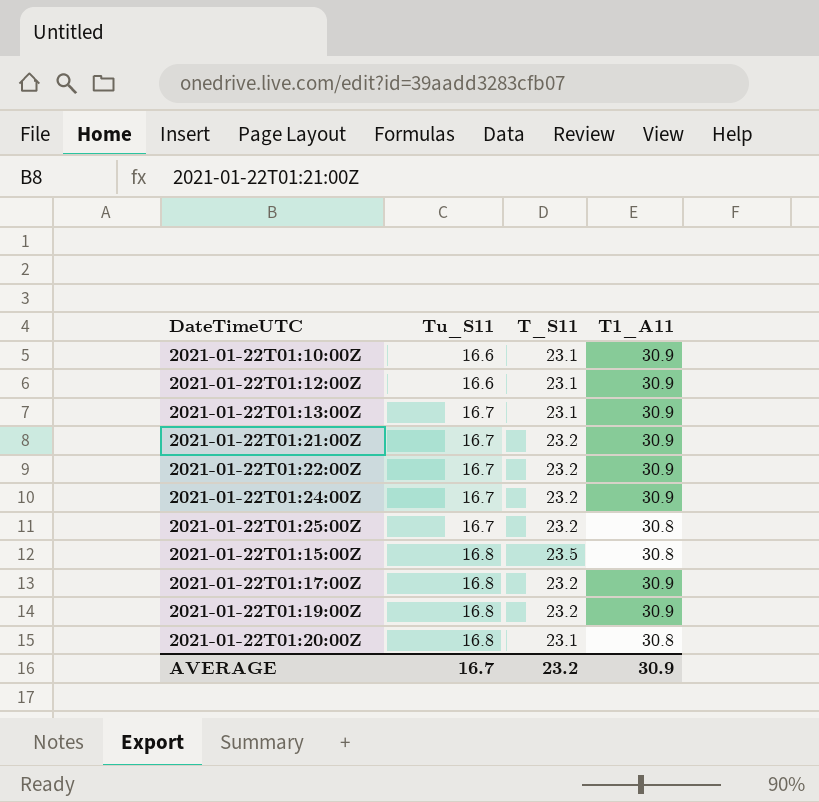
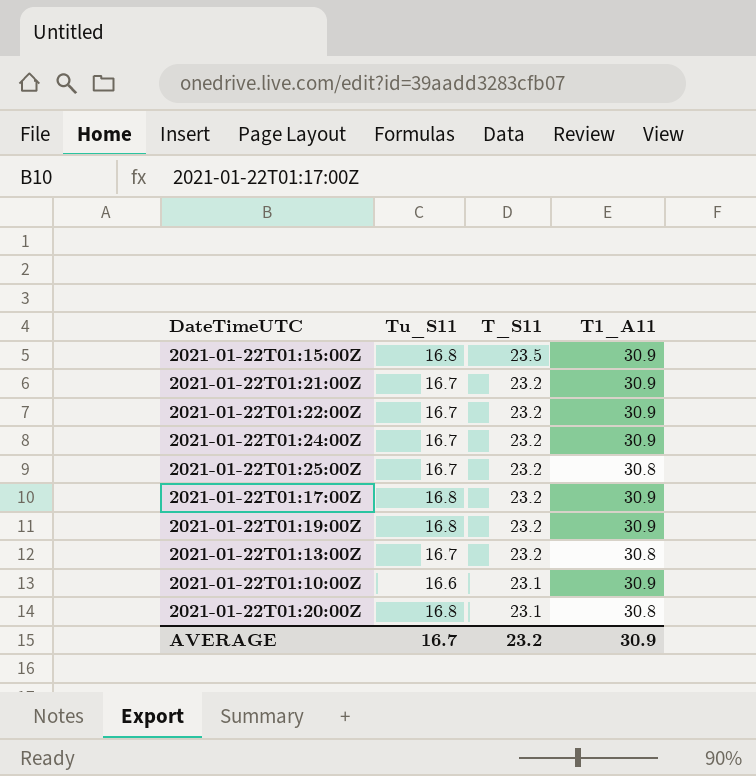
row order: Tu_S11 ascending -> T_S11 descending
row 2021-01-22T01:12:00Z: 16.6 | 23.1 | 30.9 -> none
2021-01-22T01:15:00Z | T1_A11: 30.8 -> 30.9
2021-01-22T01:13:00Z | T_S11: 23.1 -> 23.2
2021-01-22T01:13:00Z | T1_A11: 30.9 -> 30.8

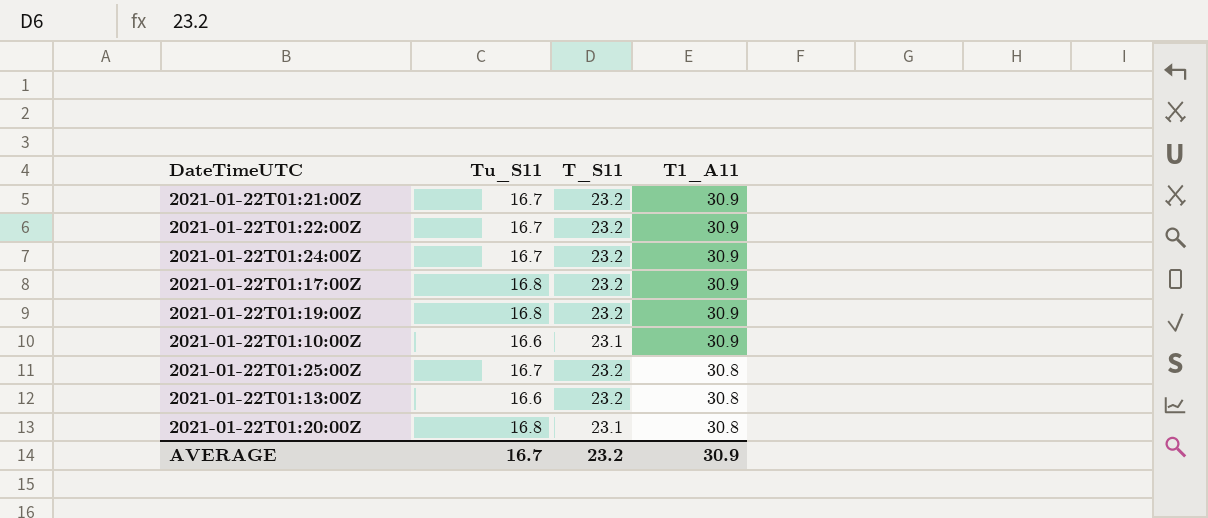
row order: T_S11 descending -> T1_A11 descending
row 2021-01-22T01:15:00Z: 16.8 | 23.5 | 30.9 -> none
2021-01-22T01:13:00Z | Tu_S11: 16.7 -> 16.6

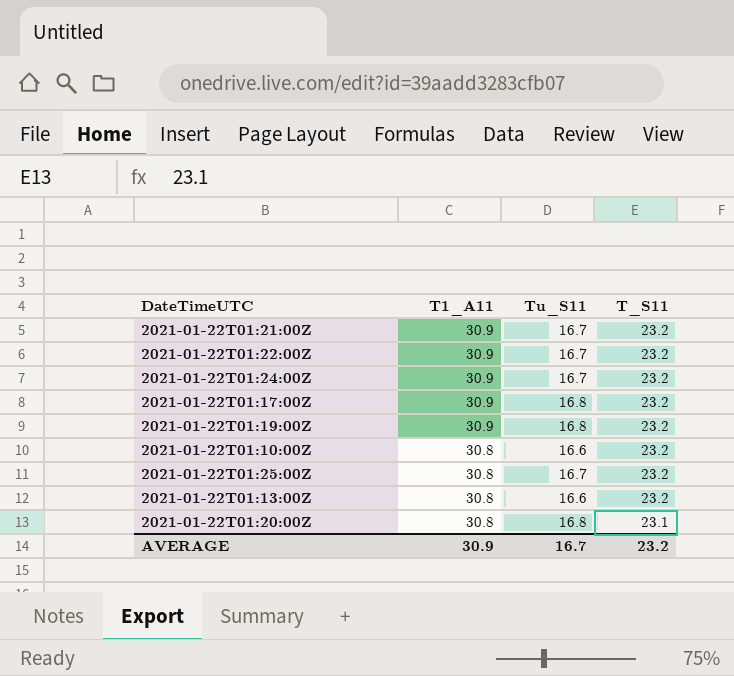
column T1_A11 | position: 4 -> 2
2021-01-22T01:10:00Z | T1_A11: 30.9 -> 30.8
2021-01-22T01:10:00Z | T_S11: 23.1 -> 23.2

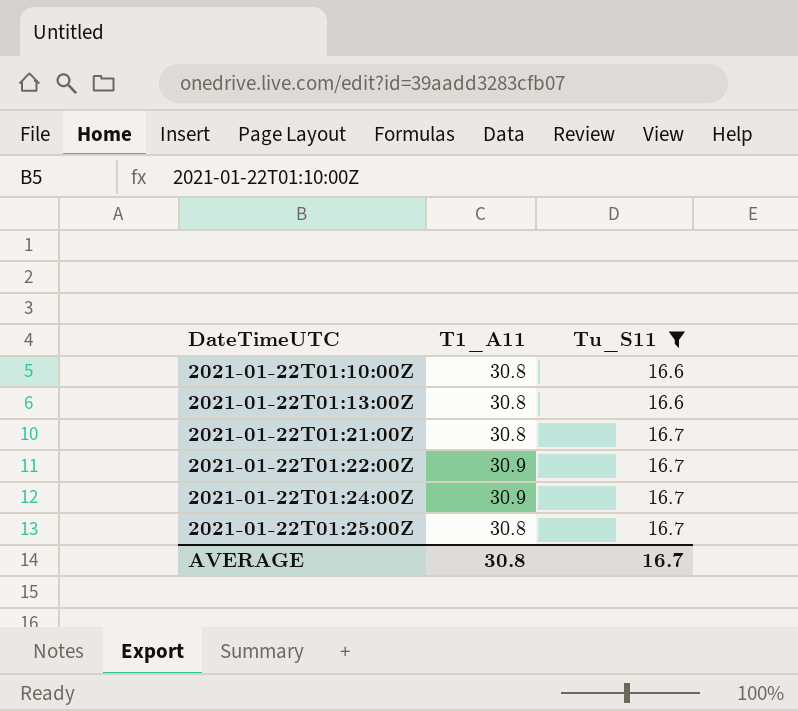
filter: none -> Tu_S11 != 16.8
row order: T1_A11 descending -> DateTimeUTC ascending
column T_S11 | position: 4 -> none
2021-01-22T01:21:00Z | T1_A11: 30.9 -> 30.8
AVERAGE | T1_A11: 30.9 -> 30.8

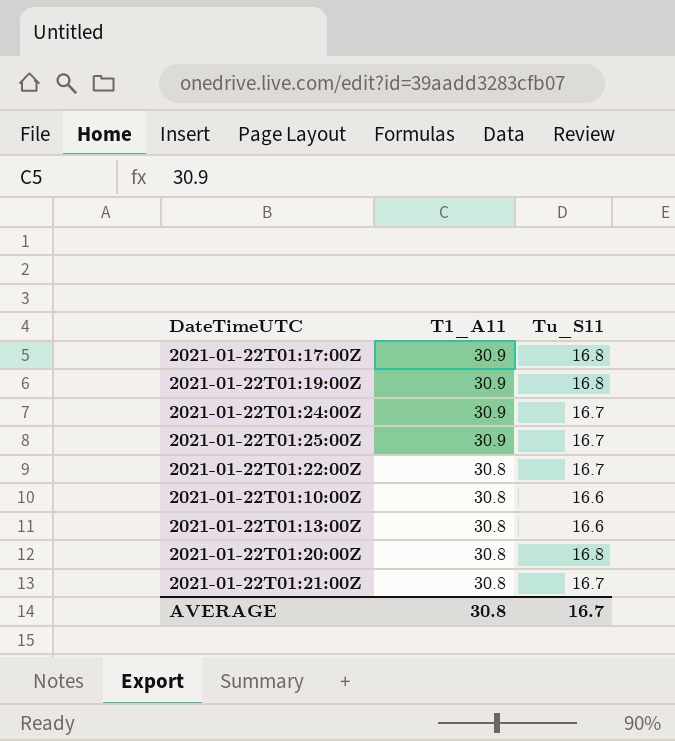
filter: Tu_S11 != 16.8 -> none
row order: DateTimeUTC ascending -> T1_A11 descending
2021-01-22T01:25:00Z | T1_A11: 30.8 -> 30.9
2021-01-22T01:22:00Z | T1_A11: 30.9 -> 30.8

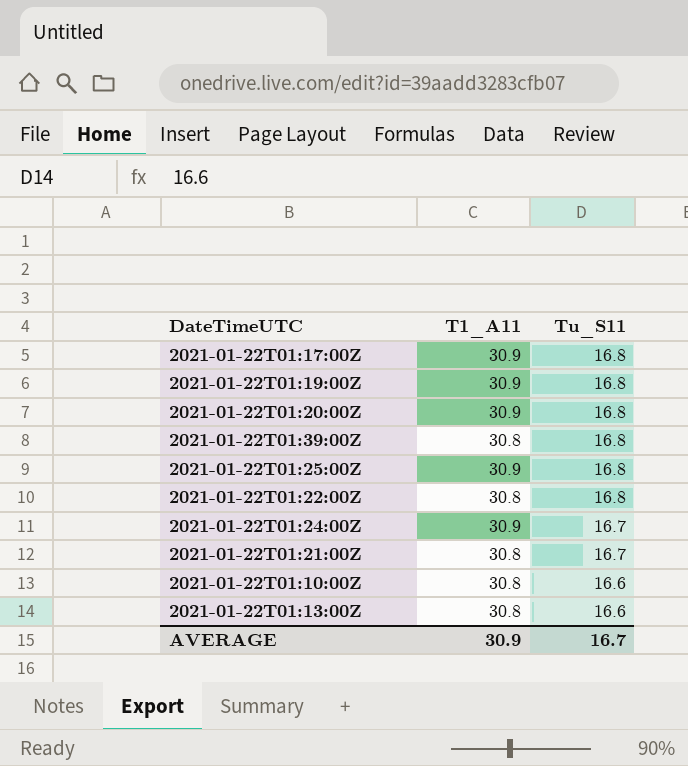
row order: T1_A11 descending -> Tu_S11 descending
2021-01-22T01:20:00Z | T1_A11: 30.8 -> 30.9
row 2021-01-22T01:39:00Z: none -> 30.8 | 16.8
2021-01-22T01:25:00Z | Tu_S11: 16.7 -> 16.8
2021-01-22T01:22:00Z | Tu_S11: 16.7 -> 16.8
AVERAGE | T1_A11: 30.8 -> 30.9

